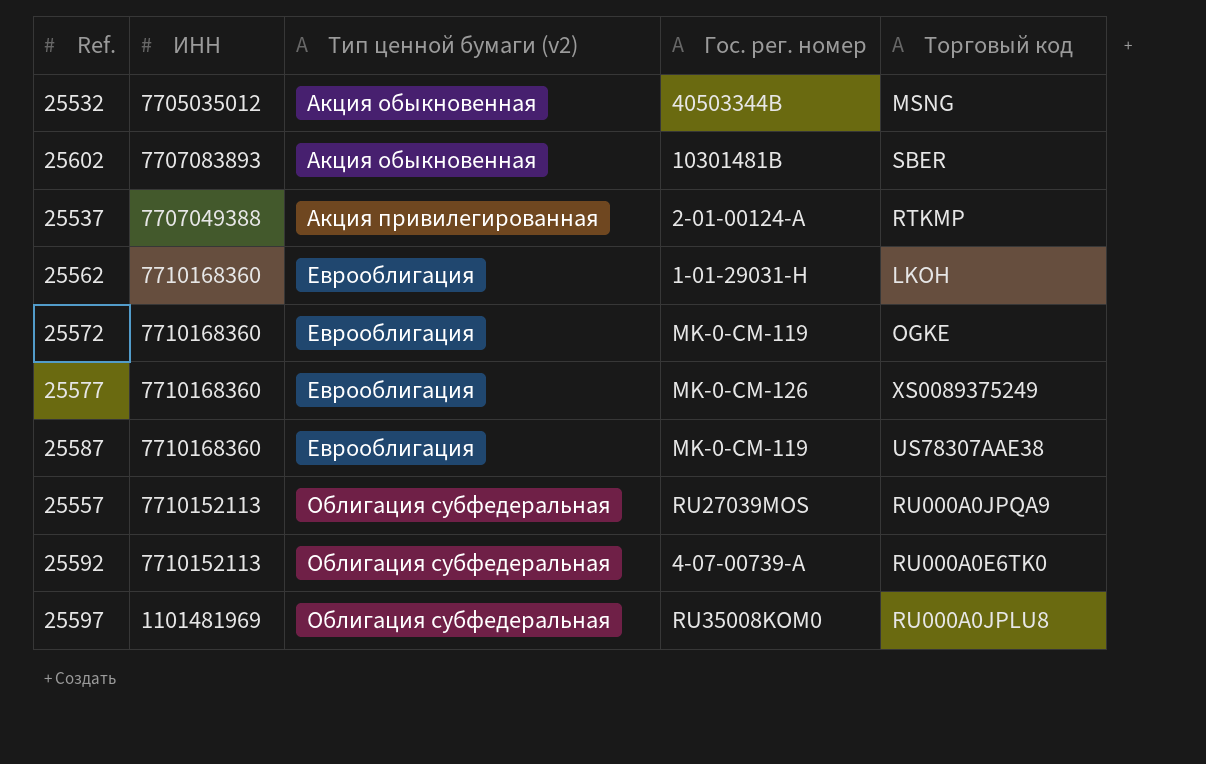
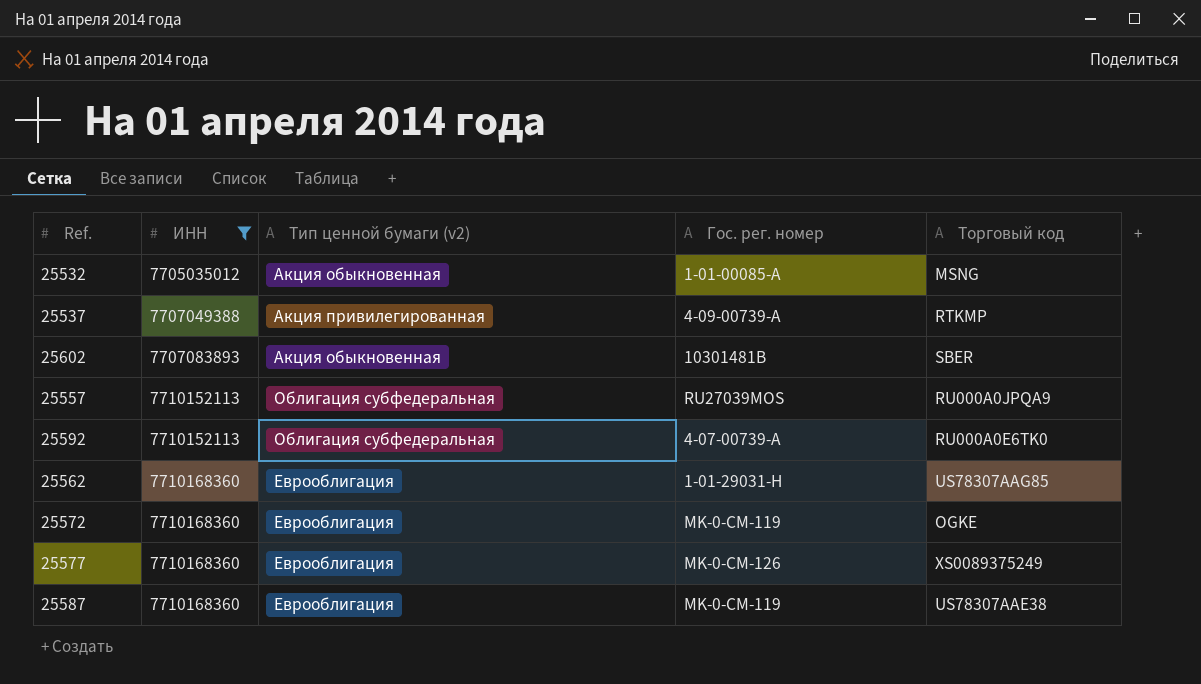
filter: none -> ИНН != 1101481969
row order: Тип ценной бумаги (v2) ascending -> ИНН ascending
25532 | Гос. рег. номер: 40503344B -> 1-01-00085-A
25537 | Гос. рег. номер: 2-01-00124-A -> 4-09-00739-A
25562 | Торговый код: LKOH -> US78307AAG85

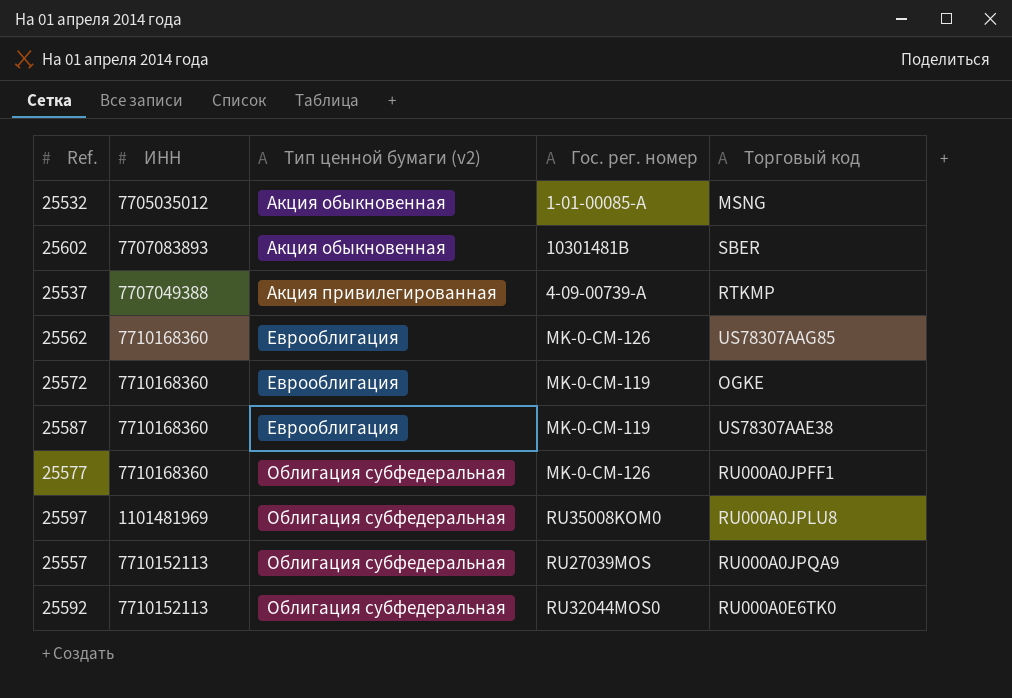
filter: ИНН != 1101481969 -> none
row order: ИНН ascending -> Тип ценной бумаги (v2) ascending
25562 | Гос. рег. номер: 1-01-29031-H -> MK-0-CM-126
25577 | Тип ценной бумаги (v2): Еврооблигация -> Облигация субфедеральная
25577 | Торговый код: XS0089375249 -> RU000A0JPFF1
25592 | Гос. рег. номер: 4-07-00739-A -> RU32044MOS0

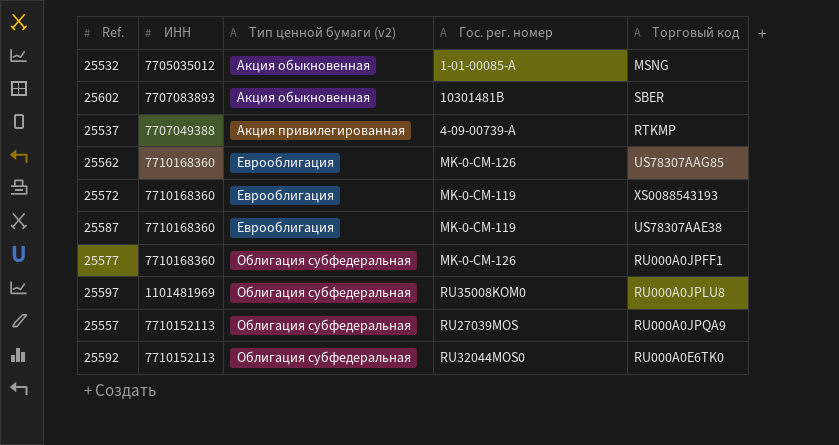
25572 | Торговый код: OGKE -> XS0088543193

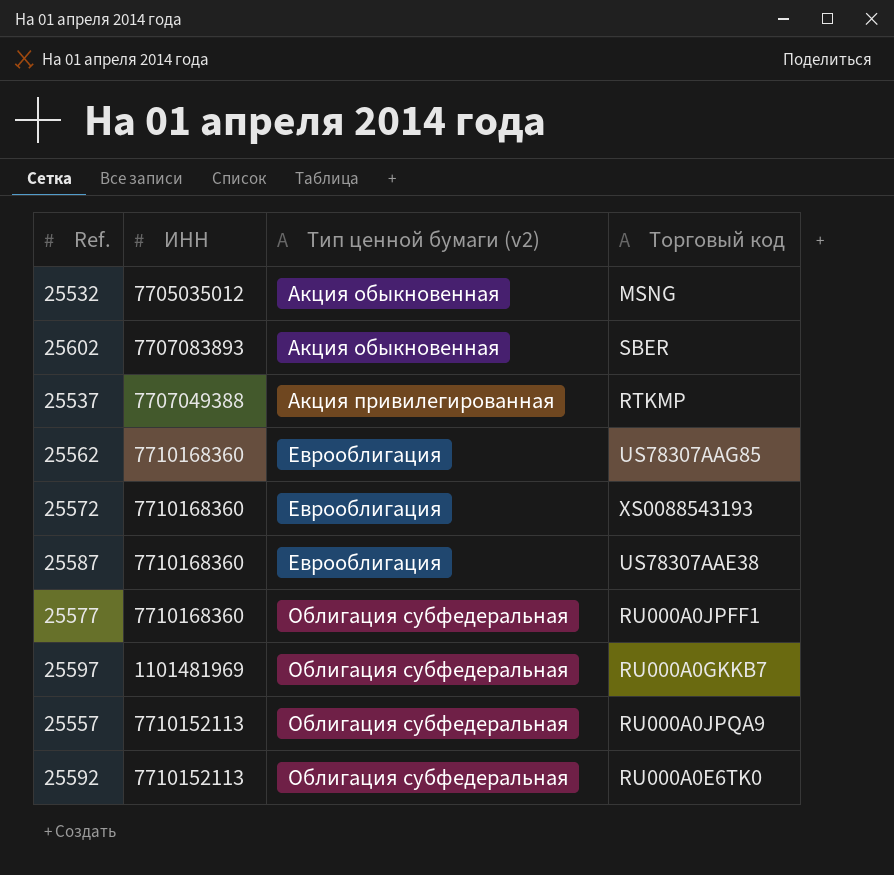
column Гос. рег. номер | position: 4 -> none
25597 | Торговый код: RU000A0JPLU8 -> RU000A0GKKB7

